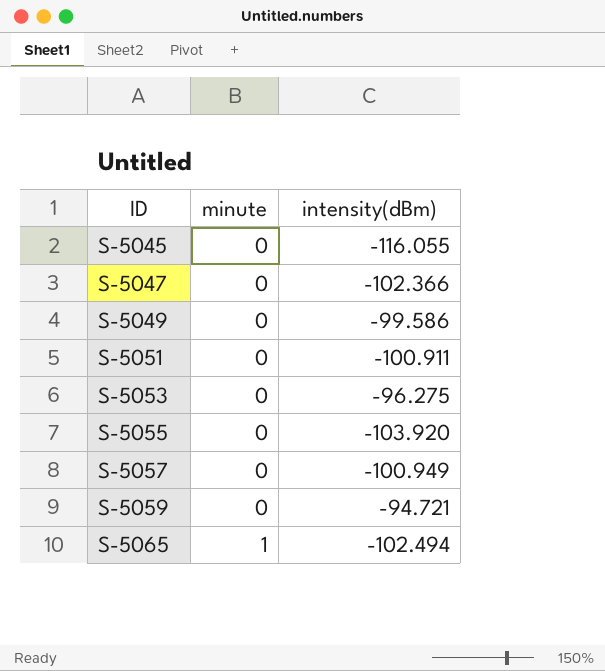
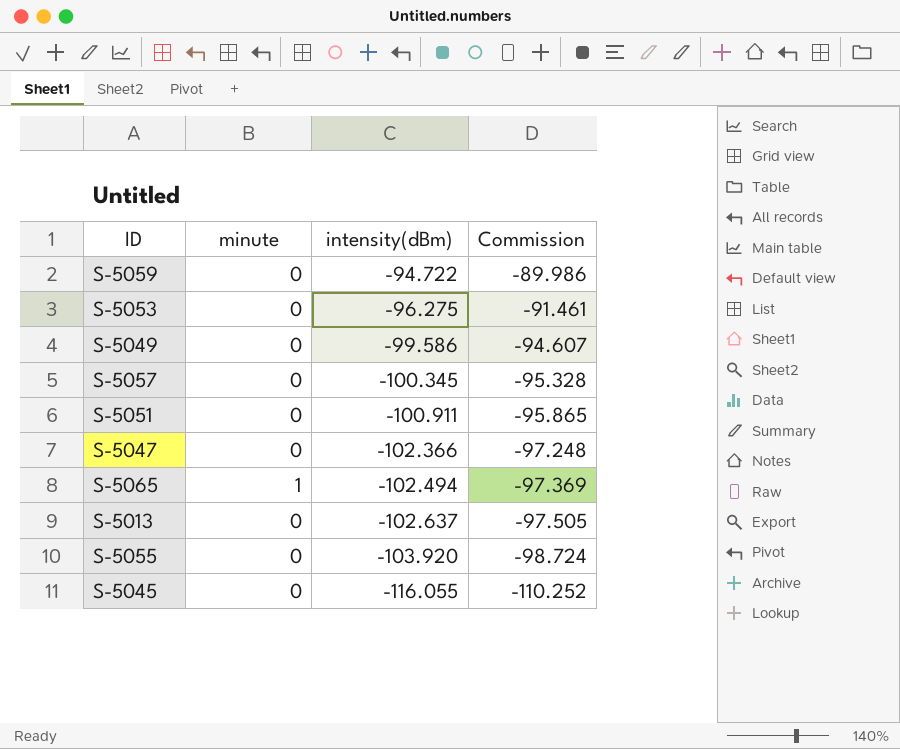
row order: ID ascending -> intensity(dBm) descending
column Commission | formula: none -> [intensity(dBm)] * 0.95
S-5059 | intensity(dBm): -94.721 -> -94.722
S-5057 | intensity(dBm): -100.949 -> -100.345
row S-5013: none -> 0 | -102.637 | -97.505

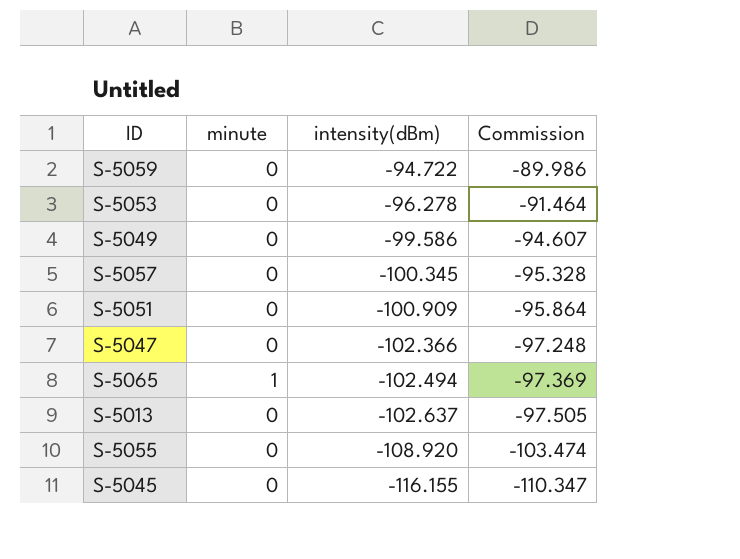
S-5053 | intensity(dBm): -96.275 -> -96.278
S-5053 | Commission: -91.461 -> -91.464
S-5051 | intensity(dBm): -100.911 -> -100.909
S-5051 | Commission: -95.865 -> -95.864
S-5055 | intensity(dBm): -103.920 -> -108.920
S-5055 | Commission: -98.724 -> -103.474
S-5045 | intensity(dBm): -116.055 -> -116.155
S-5045 | Commission: -110.252 -> -110.347

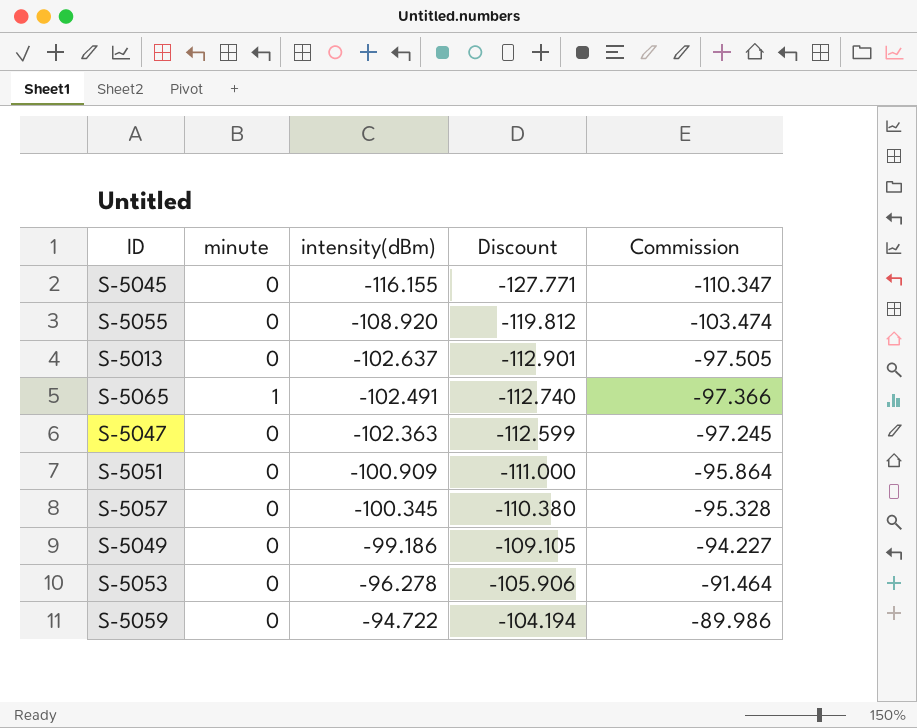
row order: intensity(dBm) descending -> intensity(dBm) ascending
column Discount | formula: none -> [intensity(dBm)] * 1.1
S-5065 | intensity(dBm): -102.494 -> -102.491
S-5065 | Commission: -97.369 -> -97.366
S-5047 | intensity(dBm): -102.366 -> -102.363
S-5047 | Commission: -97.248 -> -97.245
S-5049 | intensity(dBm): -99.586 -> -99.186
S-5049 | Commission: -94.607 -> -94.227

